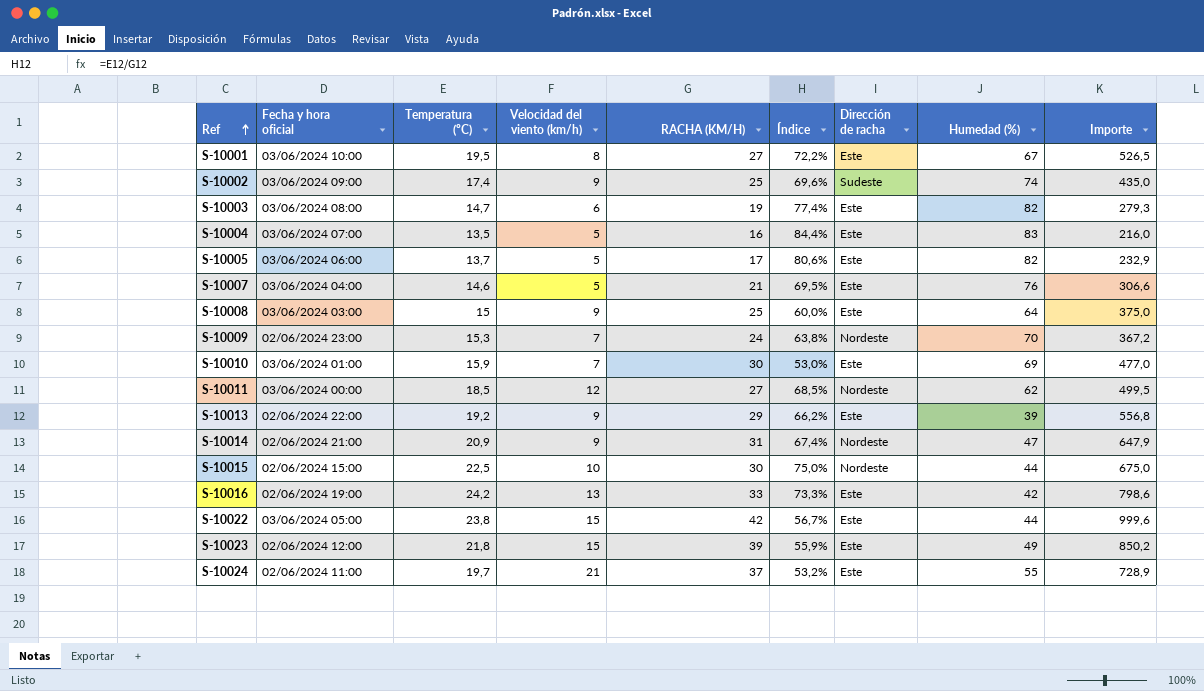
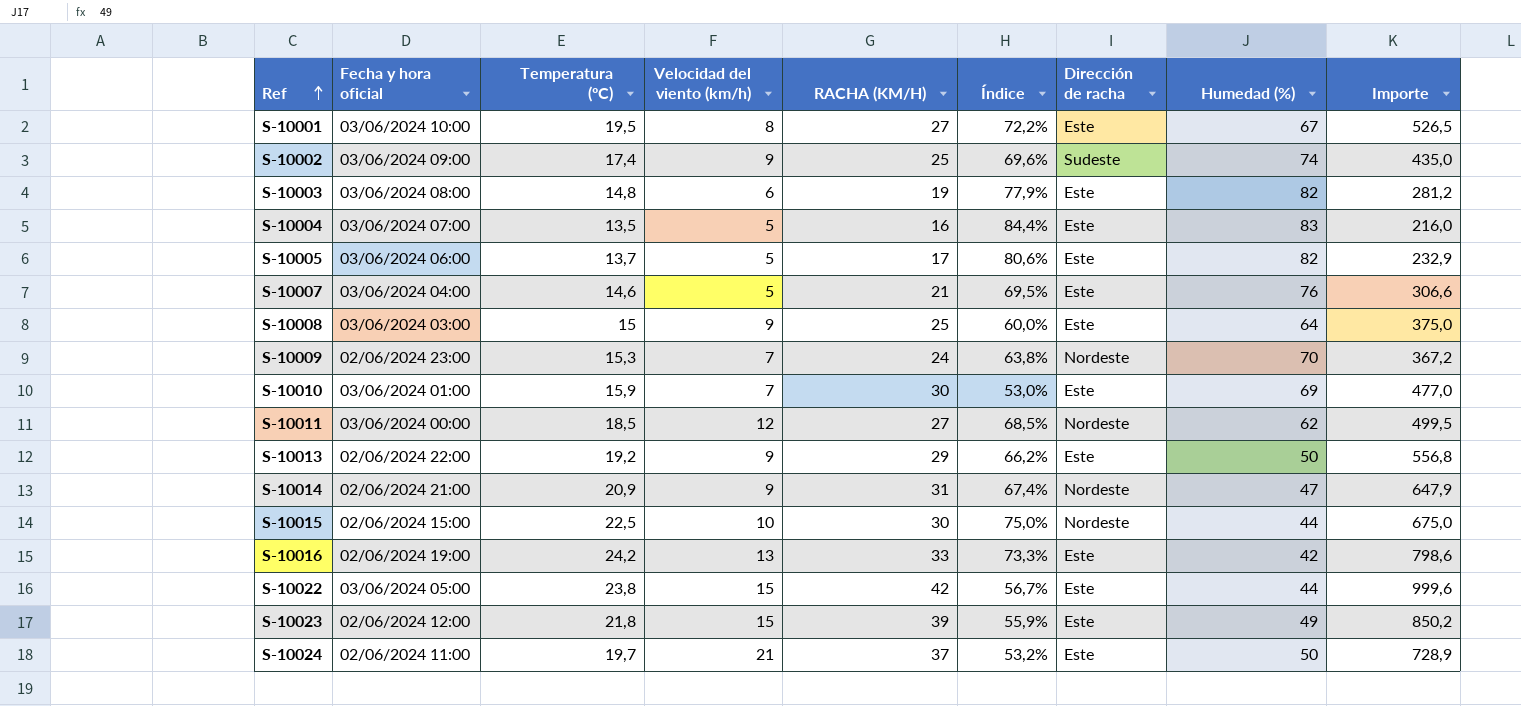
S-10003 | Temperatura (ºC): 14,7 -> 14,8
S-10003 | Índice: 77,4% -> 77,9%
S-10003 | Importe: 279,3 -> 281,2
S-10013 | Humedad (%): 39 -> 50
S-10024 | Humedad (%): 55 -> 50

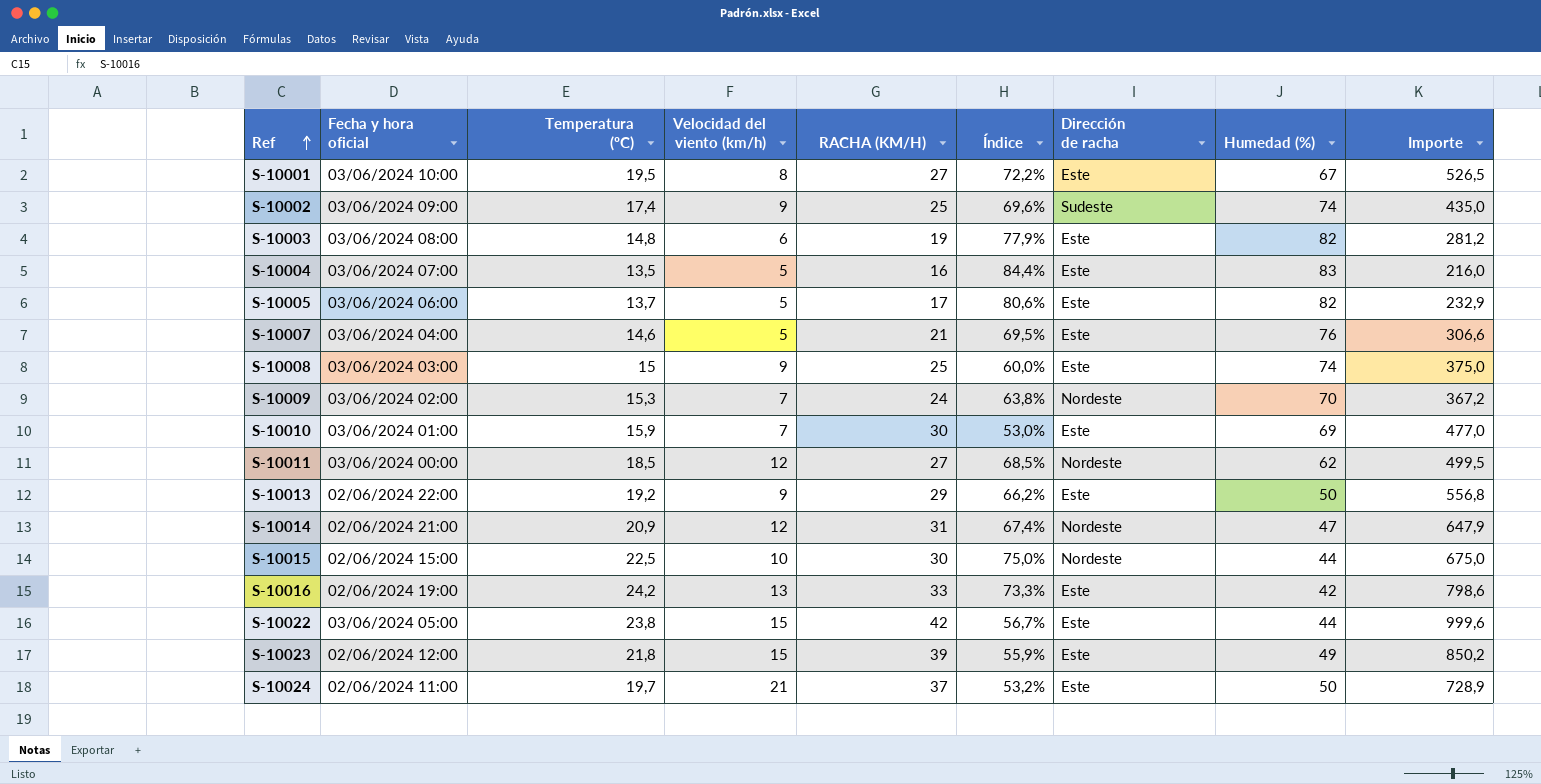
S-10008 | Humedad (%): 64 -> 74
S-10009 | Fecha y hora oficial: 02/06/2024 23:00 -> 03/06/2024 02:00
S-10014 | Velocidad del viento (km/h): 9 -> 12

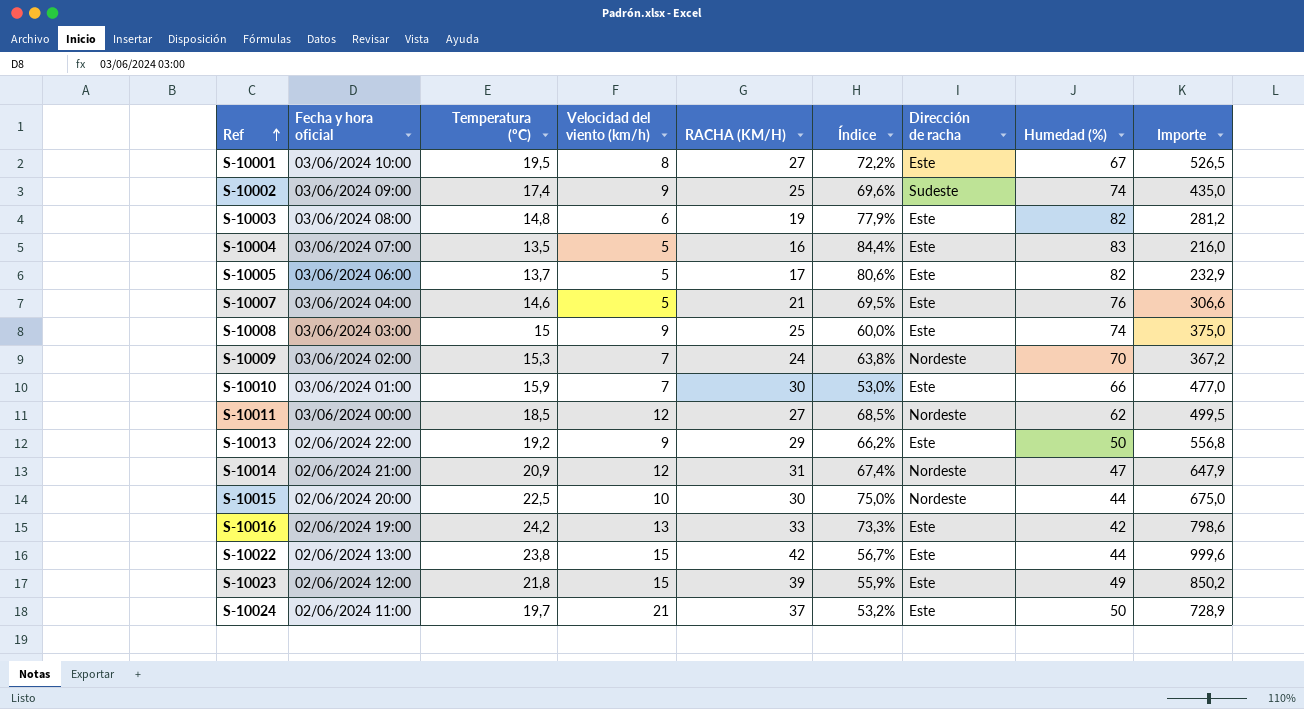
S-10010 | Humedad (%): 69 -> 66
S-10015 | Fecha y hora oficial: 02/06/2024 15:00 -> 02/06/2024 20:00
S-10022 | Fecha y hora oficial: 03/06/2024 05:00 -> 02/06/2024 13:00

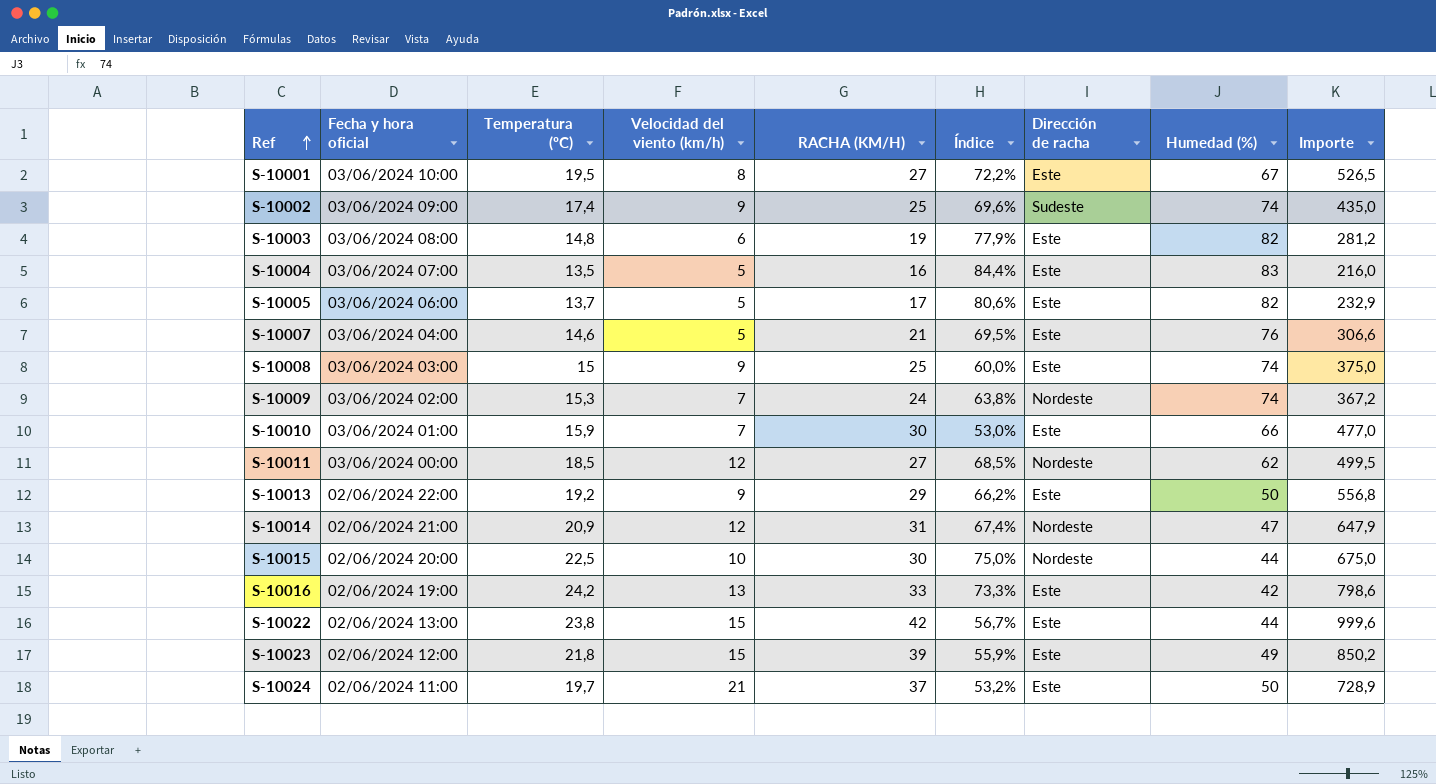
S-10009 | Humedad (%): 70 -> 74

